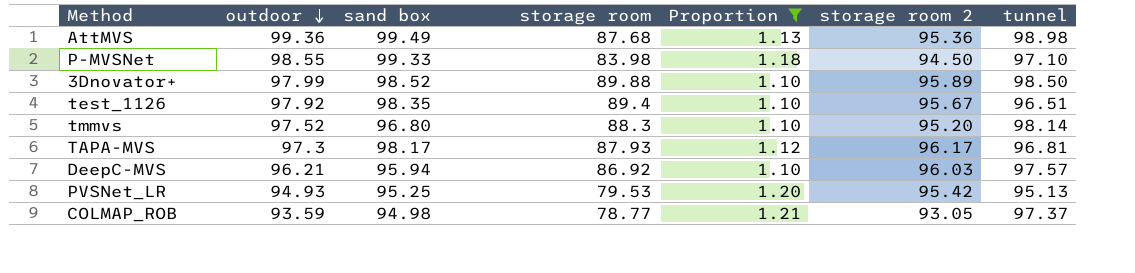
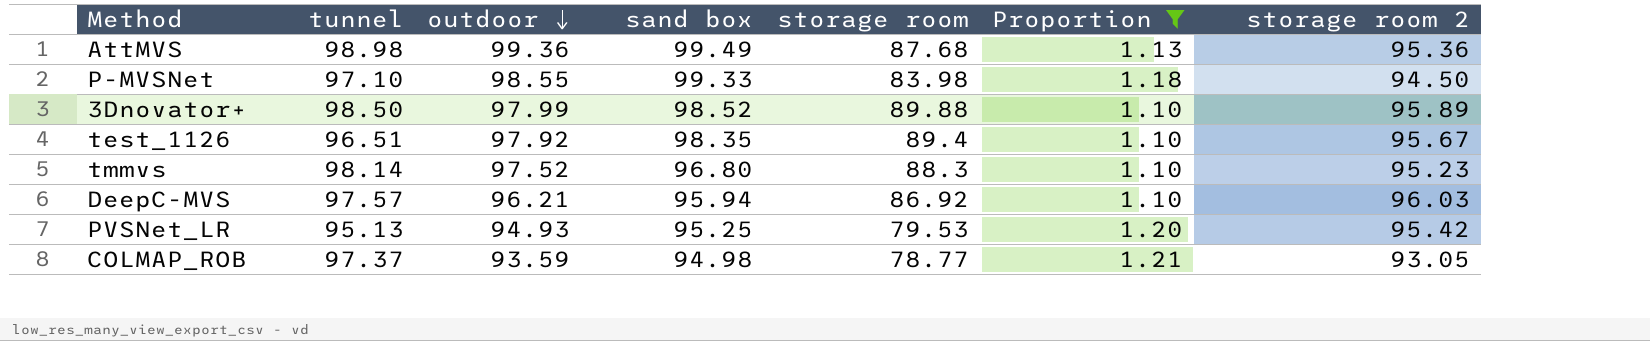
column tunnel | position: 7 -> 2
row TAPA-MVS: 97.3 | 98.17 | 87.93 | 1.12 | 96.17 | 96.81 -> none
tmmvs | storage room 2: 95.20 -> 95.23

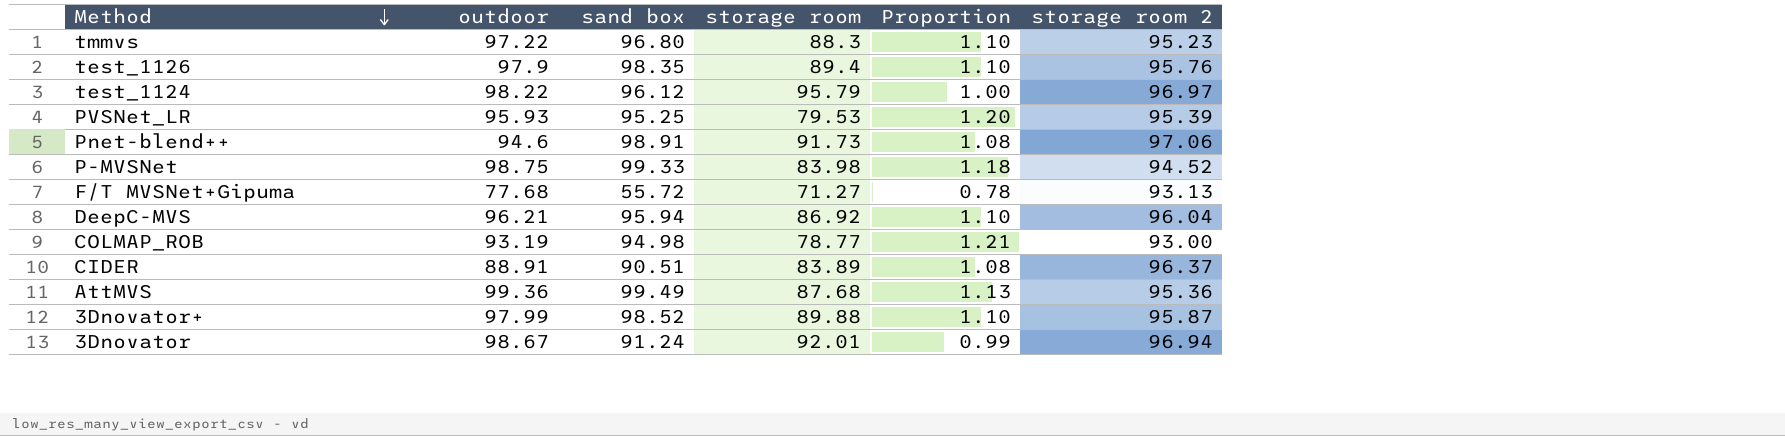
filter: Proportion >= 1.10 -> none
row order: outdoor descending -> Method descending
column tunnel | position: 2 -> none
tmmvs | outdoor: 97.52 -> 97.22
test_1126 | outdoor: 97.92 -> 97.9
test_1126 | storage room 2: 95.67 -> 95.76
PVSNet_LR | outdoor: 94.93 -> 95.93
PVSNet_LR | storage room 2: 95.42 -> 95.39
P-MVSNet | outdoor: 98.55 -> 98.75
P-MVSNet | storage room 2: 94.50 -> 94.52
DeepC-MVS | storage room 2: 96.03 -> 96.04
COLMAP_ROB | outdoor: 93.59 -> 93.19
COLMAP_ROB | storage room 2: 93.05 -> 93.00
3Dnovator+ | storage room 2: 95.89 -> 95.87

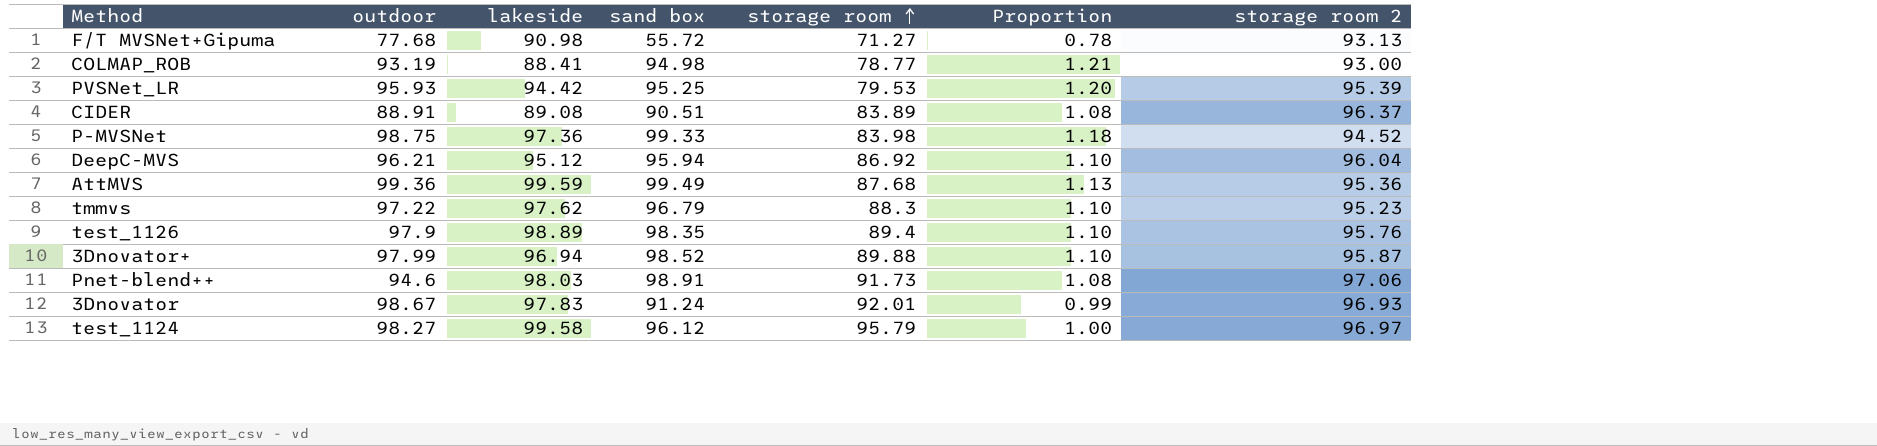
row order: Method descending -> storage room ascending
column lakeside | position: none -> 3
tmmvs | sand box: 96.80 -> 96.79
3Dnovator | storage room 2: 96.94 -> 96.93
test_1124 | outdoor: 98.22 -> 98.27

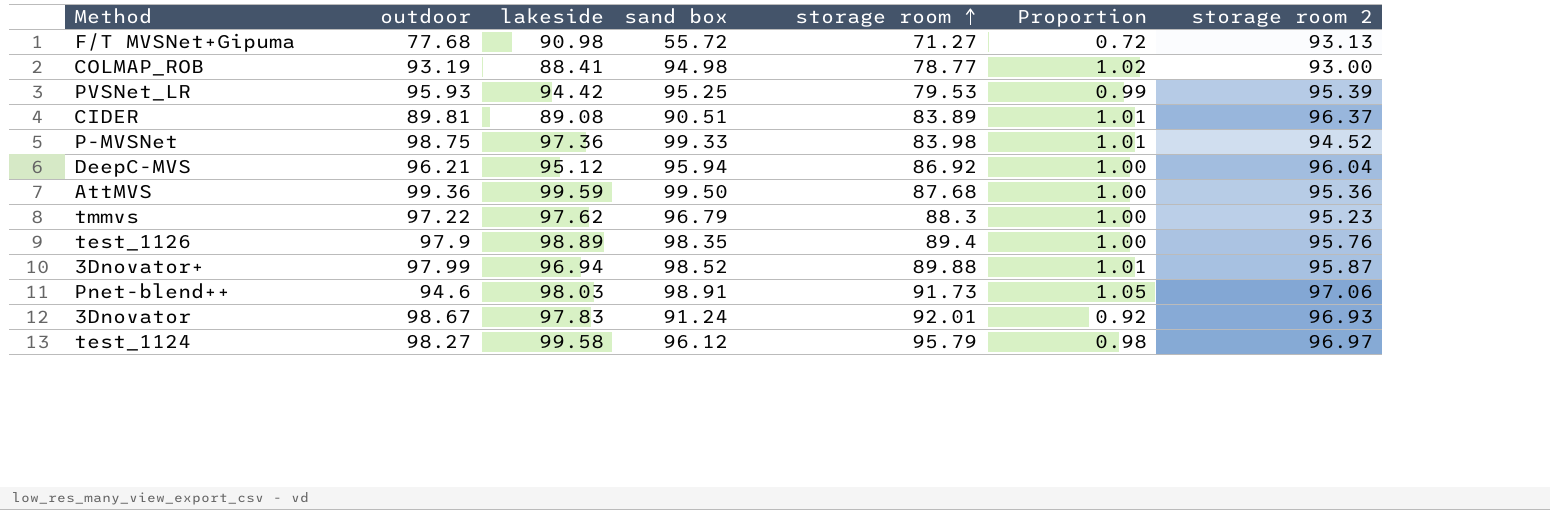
column Proportion | formula: [sand box] / [storage room] -> [sand box] / [outdoor]
CIDER | outdoor: 88.91 -> 89.81
AttMVS | sand box: 99.49 -> 99.50

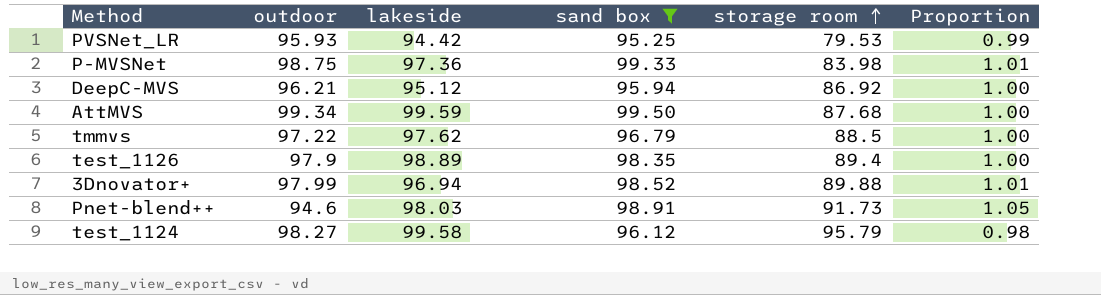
filter: none -> sand box >= 95.25
column storage room 2 | position: 7 -> none
AttMVS | outdoor: 99.36 -> 99.34
tmmvs | storage room: 88.3 -> 88.5

